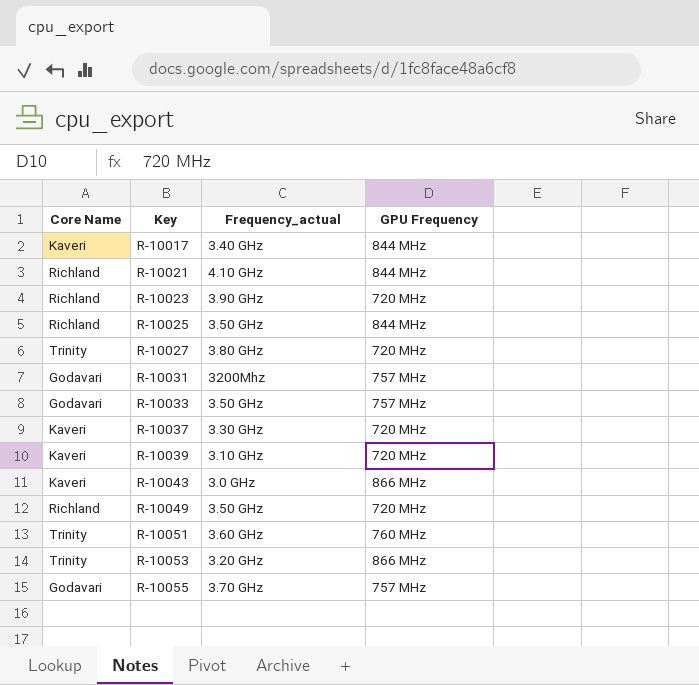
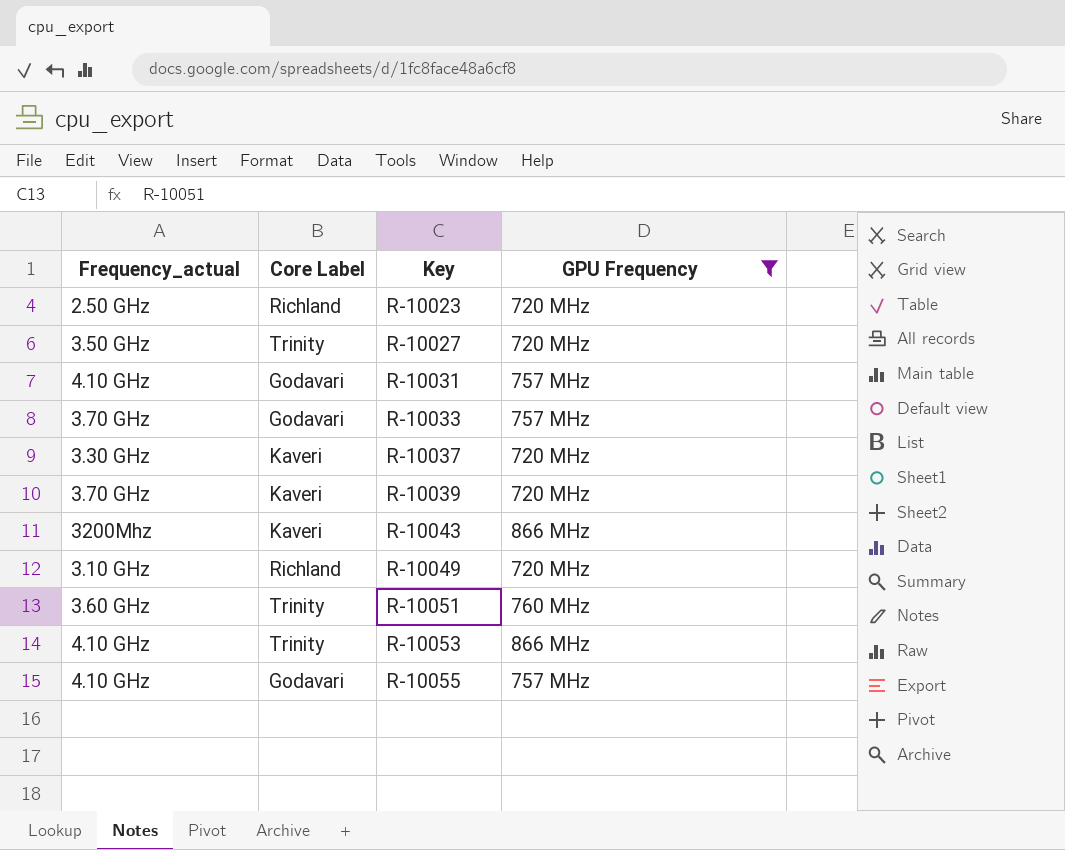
filter: none -> GPU Frequency != 844 MHz
column Frequency_actual | position: 3 -> 1
column name: Core Name -> Core Label
R-10023 | Frequency_actual: 3.90 GHz -> 2.50 GHz
R-10027 | Frequency_actual: 3.80 GHz -> 3.50 GHz
R-10031 | Frequency_actual: 3200Mhz -> 4.10 GHz
R-10033 | Frequency_actual: 3.50 GHz -> 3.70 GHz
R-10039 | Frequency_actual: 3.10 GHz -> 3.70 GHz
R-10043 | Frequency_actual: 3.0 GHz -> 3200Mhz
R-10049 | Frequency_actual: 3.50 GHz -> 3.10 GHz
R-10053 | Frequency_actual: 3.20 GHz -> 4.10 GHz
R-10055 | Frequency_actual: 3.70 GHz -> 4.10 GHz

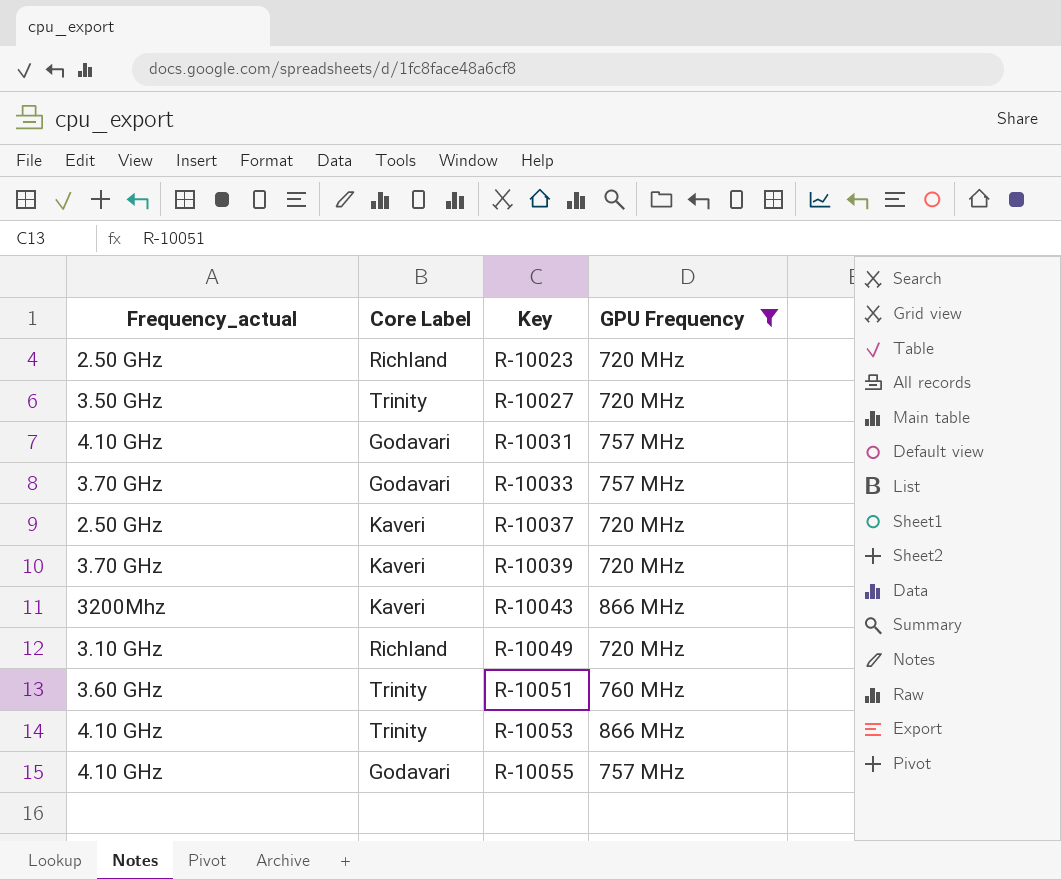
R-10037 | Frequency_actual: 3.30 GHz -> 2.50 GHz

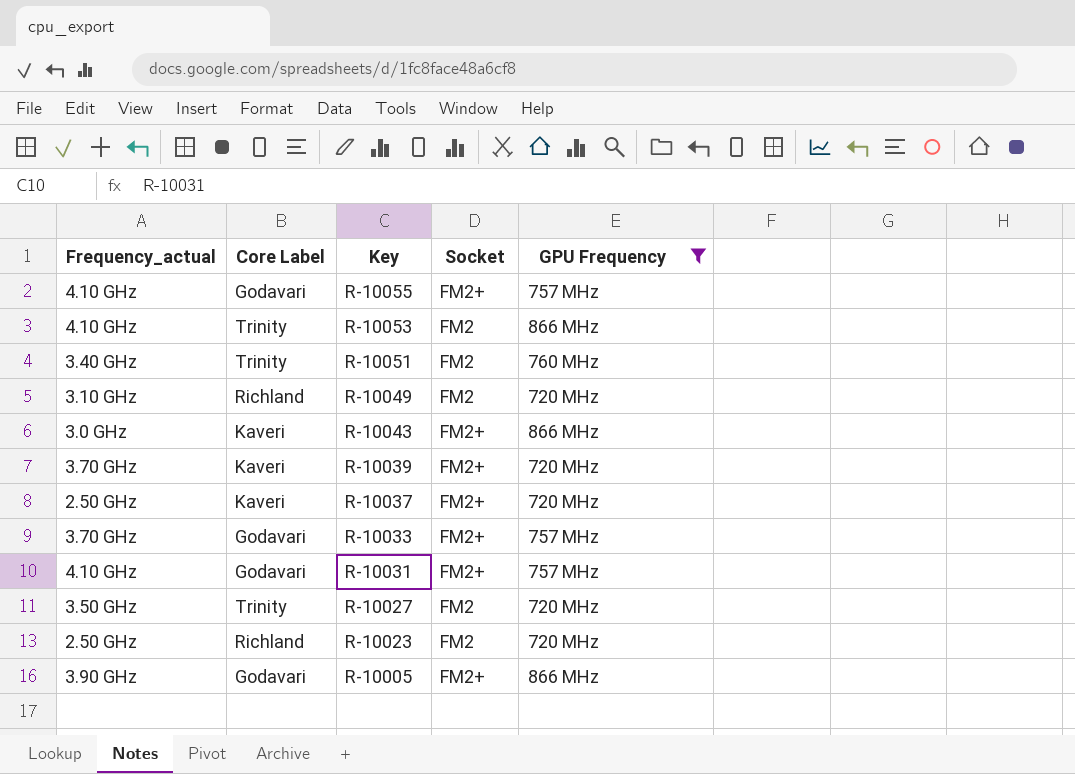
row order: Key ascending -> Key descending
column Socket | position: none -> 4
R-10051 | Frequency_actual: 3.60 GHz -> 3.40 GHz
R-10043 | Frequency_actual: 3200Mhz -> 3.0 GHz
row R-10005: none -> 3.90 GHz | Godavari | FM2+ | 866 MHz

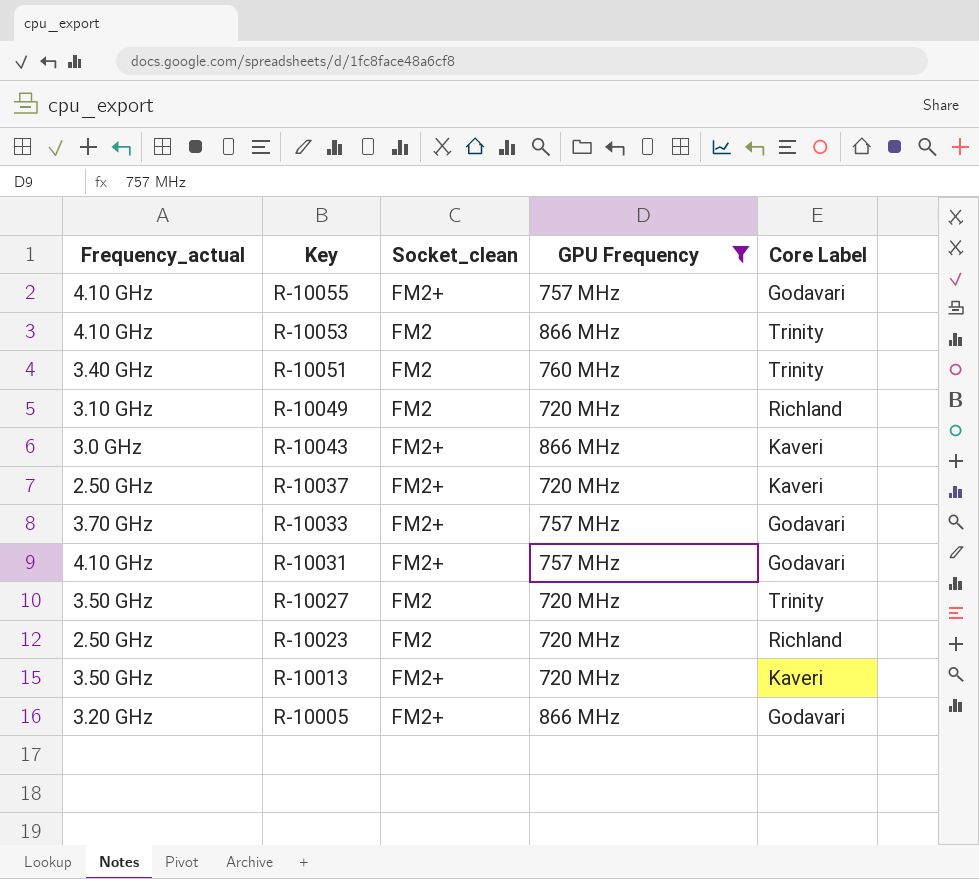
column name: Socket -> Socket_clean
column Core Label | position: 2 -> 5
row R-10039: 3.70 GHz | Kaveri | FM2+ | 720 MHz -> none
row R-10013: none -> 3.50 GHz | FM2+ | 720 MHz | Kaveri
R-10005 | Frequency_actual: 3.90 GHz -> 3.20 GHz

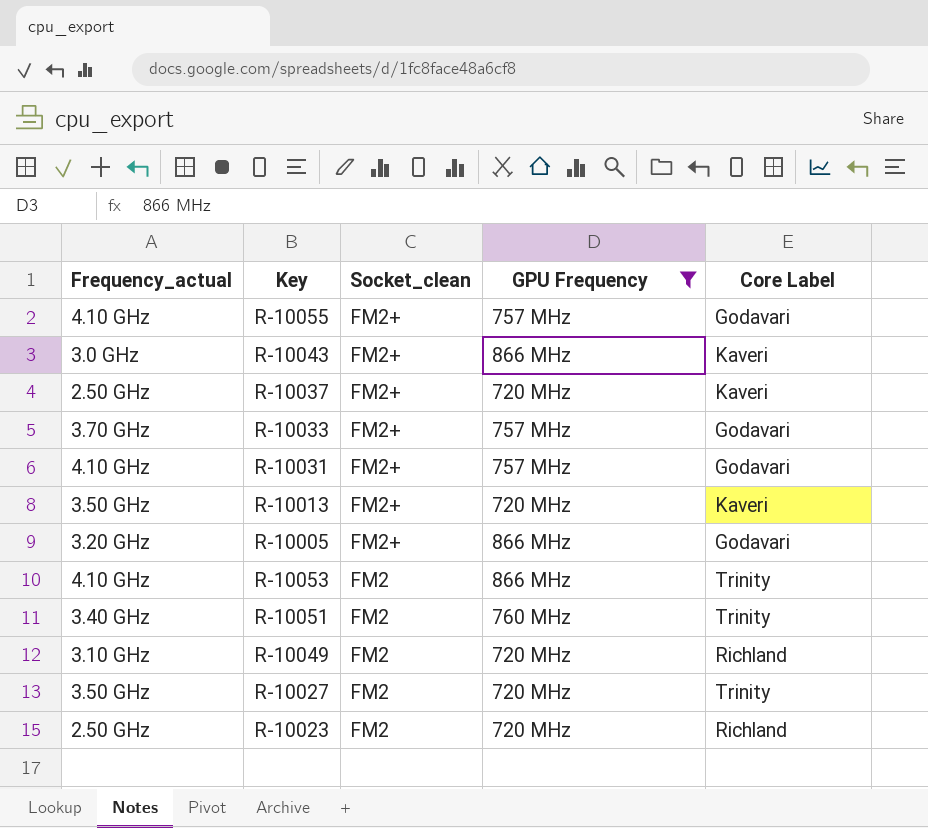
row order: Key descending -> Socket_clean descending

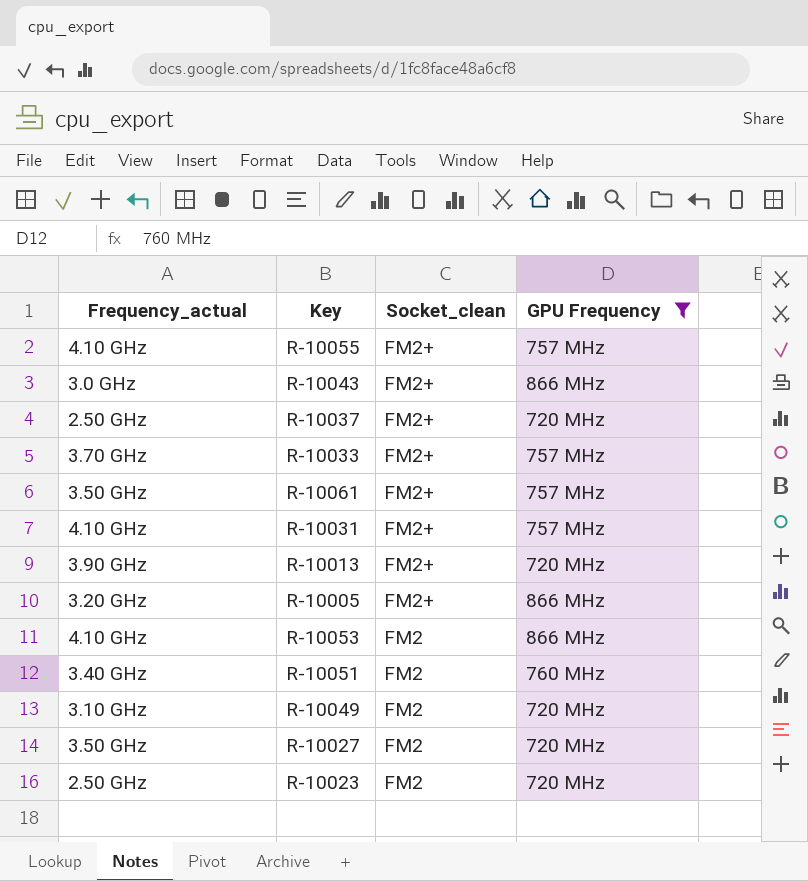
column Core Label | position: 5 -> none
row R-10061: none -> 3.50 GHz | FM2+ | 757 MHz
R-10013 | Frequency_actual: 3.50 GHz -> 3.90 GHz

